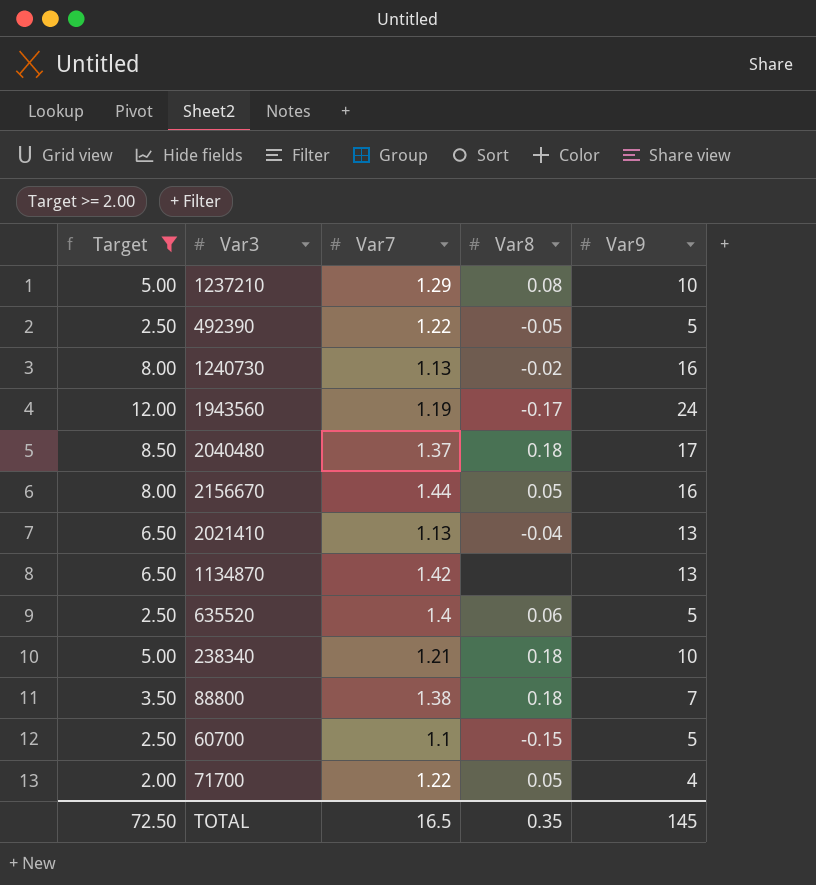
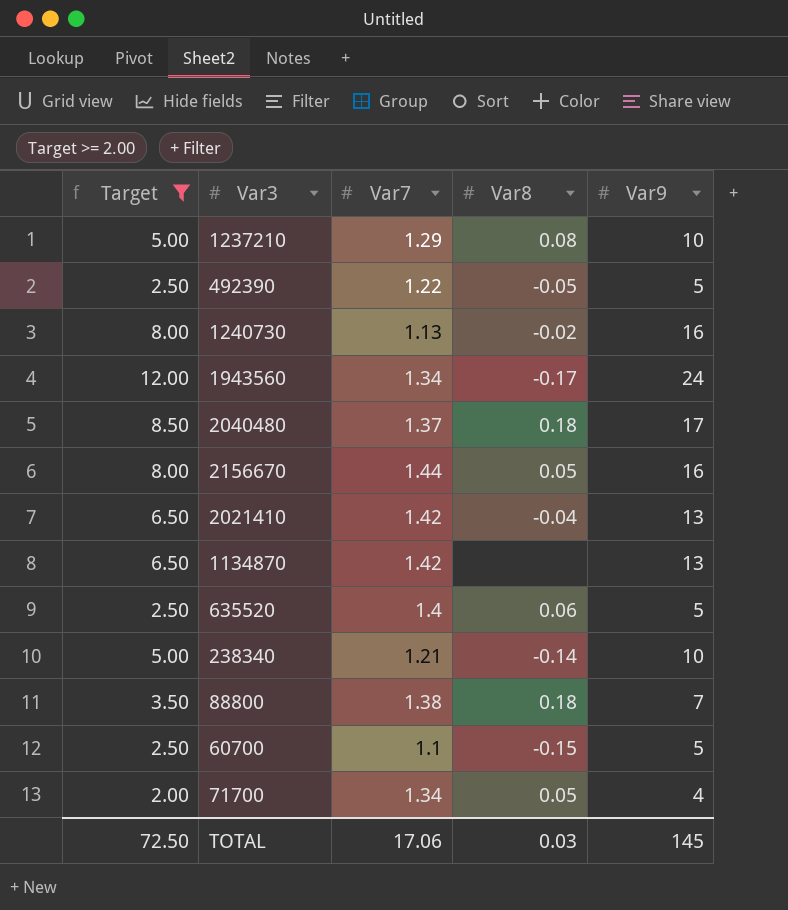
1943560 | Var7: 1.19 -> 1.34
2021410 | Var7: 1.13 -> 1.42
238340 | Var8: 0.18 -> -0.14
71700 | Var7: 1.22 -> 1.34
TOTAL | Var7: 16.5 -> 17.06
TOTAL | Var8: 0.35 -> 0.03

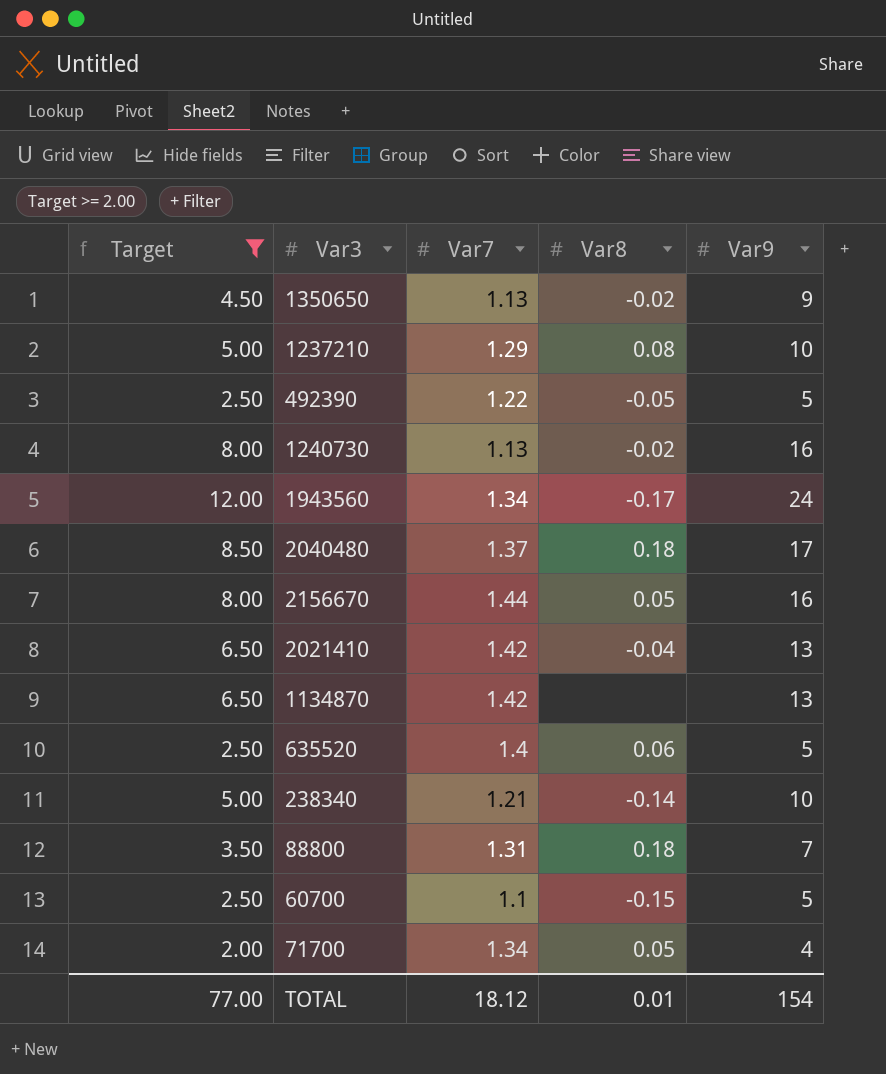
row 1350650: none -> 4.50 | 1.13 | -0.02 | 9
88800 | Var7: 1.38 -> 1.31
TOTAL | Target: 72.50 -> 77.00
TOTAL | Var7: 17.06 -> 18.12
TOTAL | Var8: 0.03 -> 0.01
TOTAL | Var9: 145 -> 154

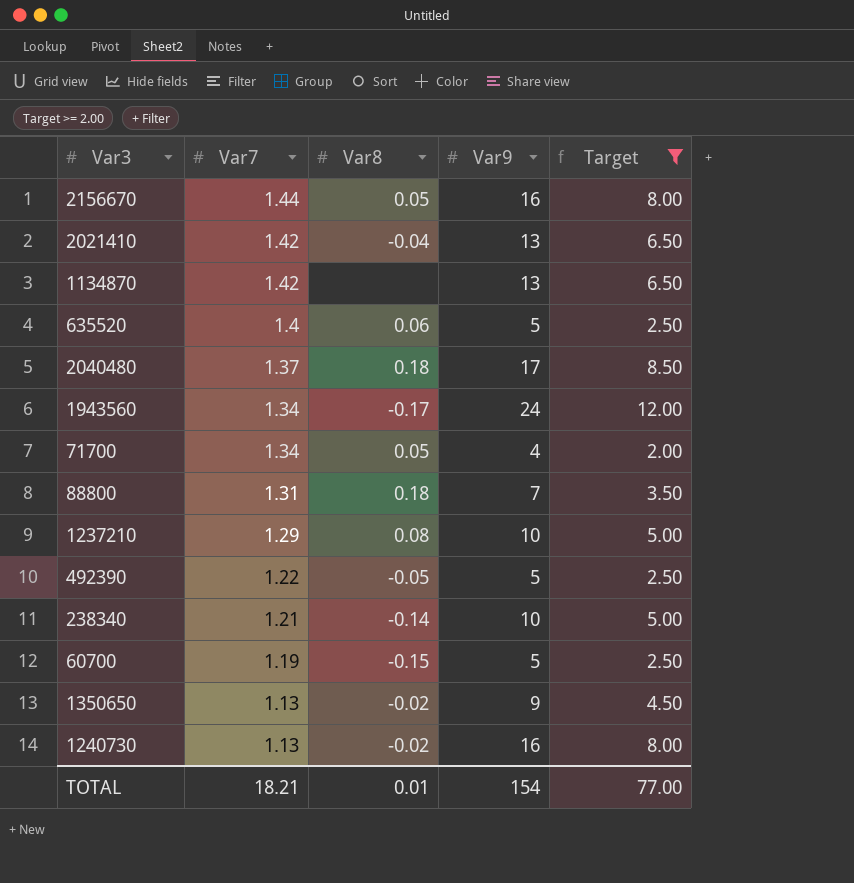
row order: none -> Var7 descending
column Target | position: 1 -> 5
60700 | Var7: 1.1 -> 1.19
TOTAL | Var7: 18.12 -> 18.21

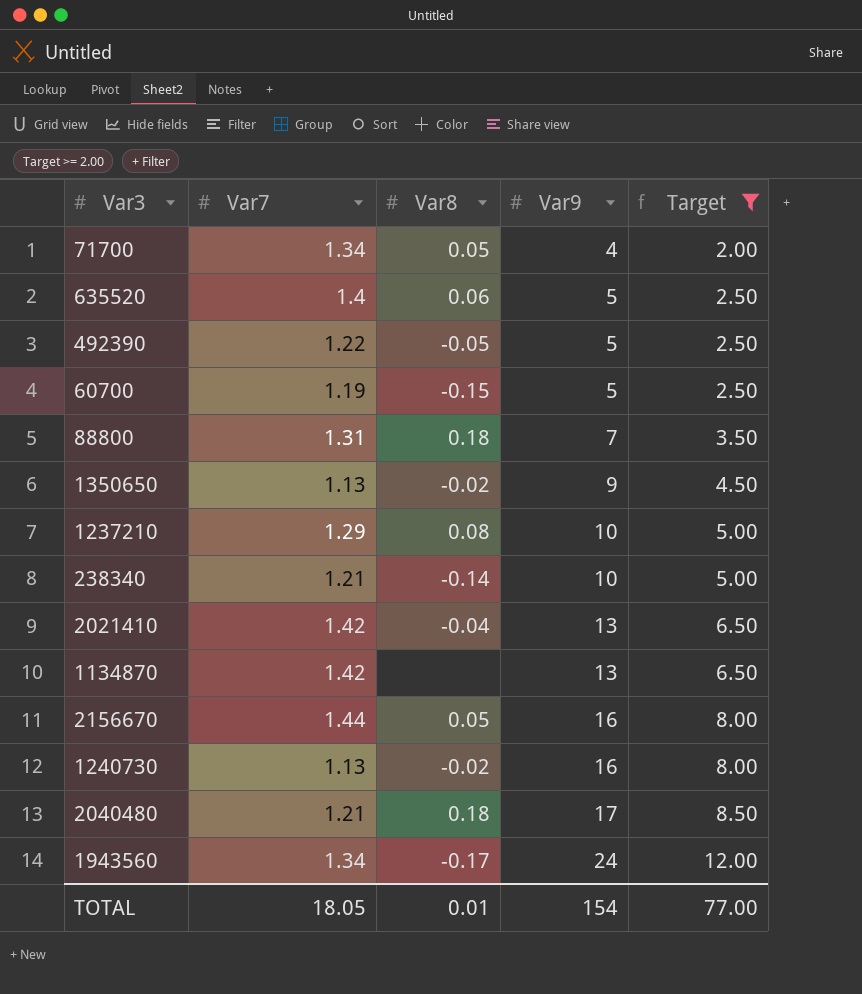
row order: Var7 descending -> Var9 ascending
2040480 | Var7: 1.37 -> 1.21
TOTAL | Var7: 18.21 -> 18.05

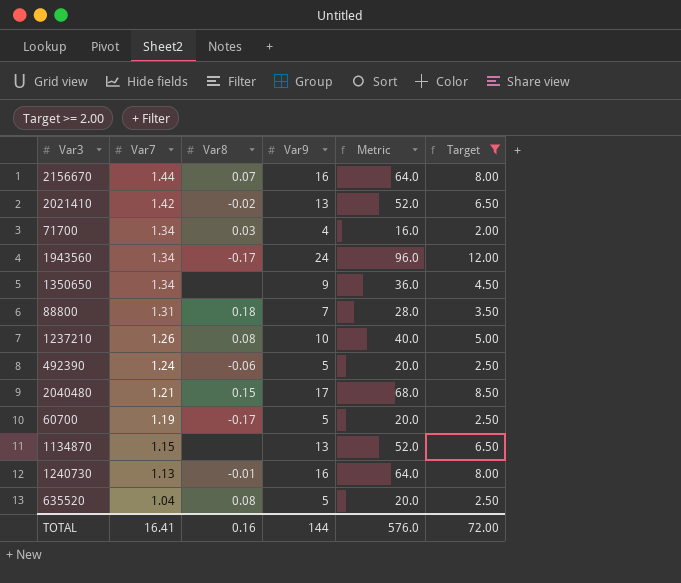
row order: Var9 ascending -> Var7 descending
column Metric | formula: none -> [Var9] * 4
row 238340: 1.21 | -0.14 | 10 | 5.00 -> none
2156670 | Var8: 0.05 -> 0.07
2021410 | Var8: -0.04 -> -0.02
71700 | Var8: 0.05 -> 0.03
1350650 | Var7: 1.13 -> 1.34
1350650 | Var8: -0.02 -> none
1237210 | Var7: 1.29 -> 1.26
492390 | Var7: 1.22 -> 1.24
492390 | Var8: -0.05 -> -0.06
2040480 | Var8: 0.18 -> 0.15
60700 | Var8: -0.15 -> -0.17
1134870 | Var7: 1.42 -> 1.15
1240730 | Var8: -0.02 -> -0.01
635520 | Var7: 1.4 -> 1.04
635520 | Var8: 0.06 -> 0.08
TOTAL | Var7: 18.05 -> 16.41
TOTAL | Var8: 0.01 -> 0.16
TOTAL | Var9: 154 -> 144
TOTAL | Target: 77.00 -> 72.00

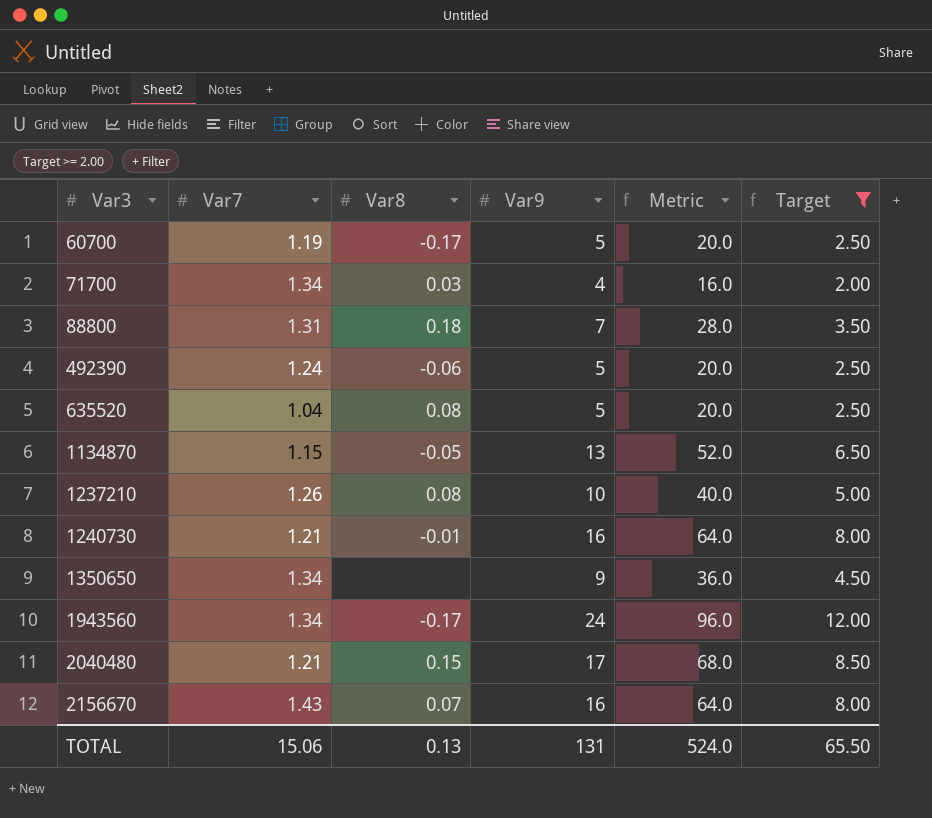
row order: Var7 descending -> Var3 ascending
row 2021410: 1.42 | -0.02 | 13 | 52.0 | 6.50 -> none
1134870 | Var8: none -> -0.05
1240730 | Var7: 1.13 -> 1.21
2156670 | Var7: 1.44 -> 1.43
TOTAL | Var7: 16.41 -> 15.06
TOTAL | Var8: 0.16 -> 0.13
TOTAL | Var9: 144 -> 131
TOTAL | Metric: 576.0 -> 524.0
TOTAL | Target: 72.00 -> 65.50

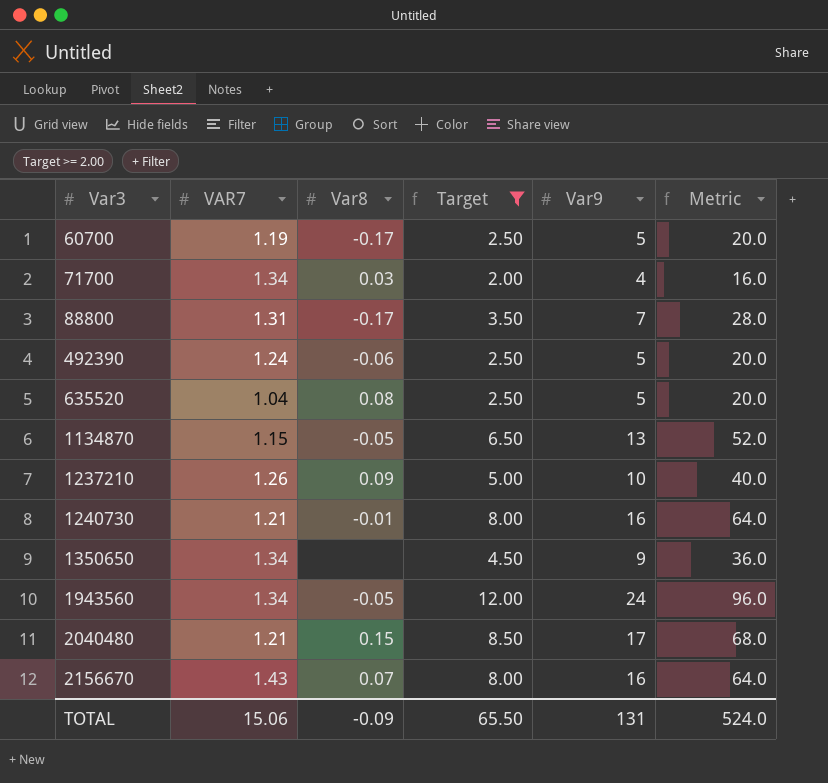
column name: Var7 -> VAR7
column Target | position: 6 -> 4
88800 | Var8: 0.18 -> -0.17
1237210 | Var8: 0.08 -> 0.09
1943560 | Var8: -0.17 -> -0.05
TOTAL | Var8: 0.13 -> -0.09

